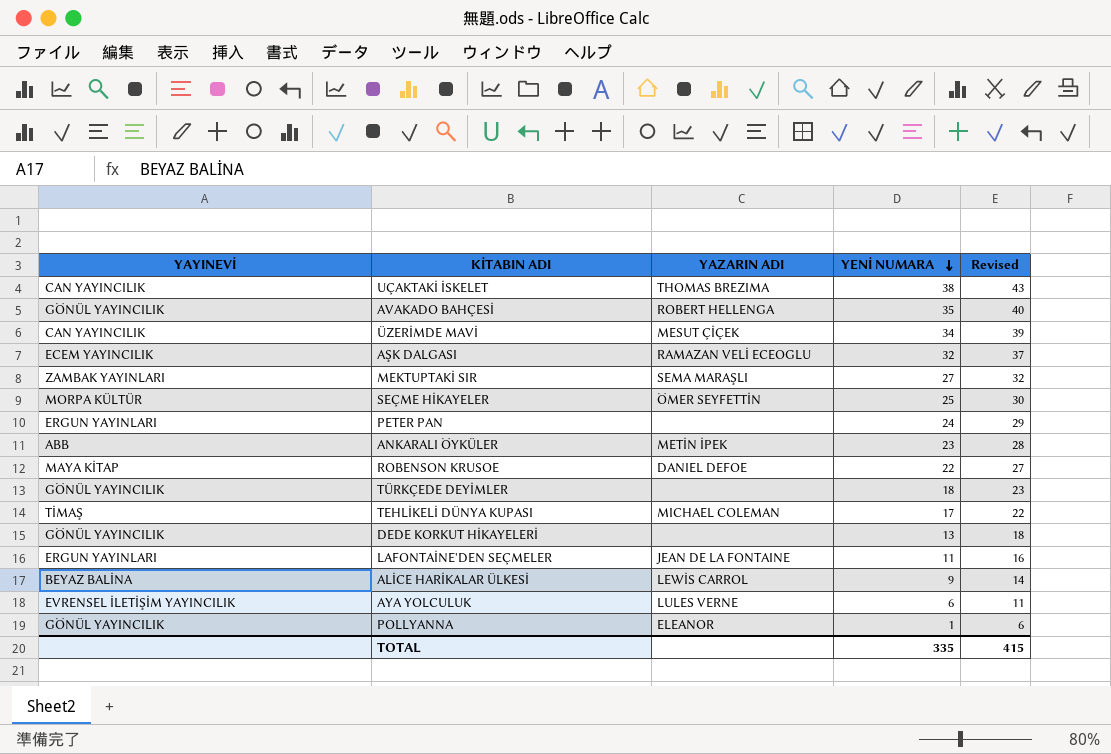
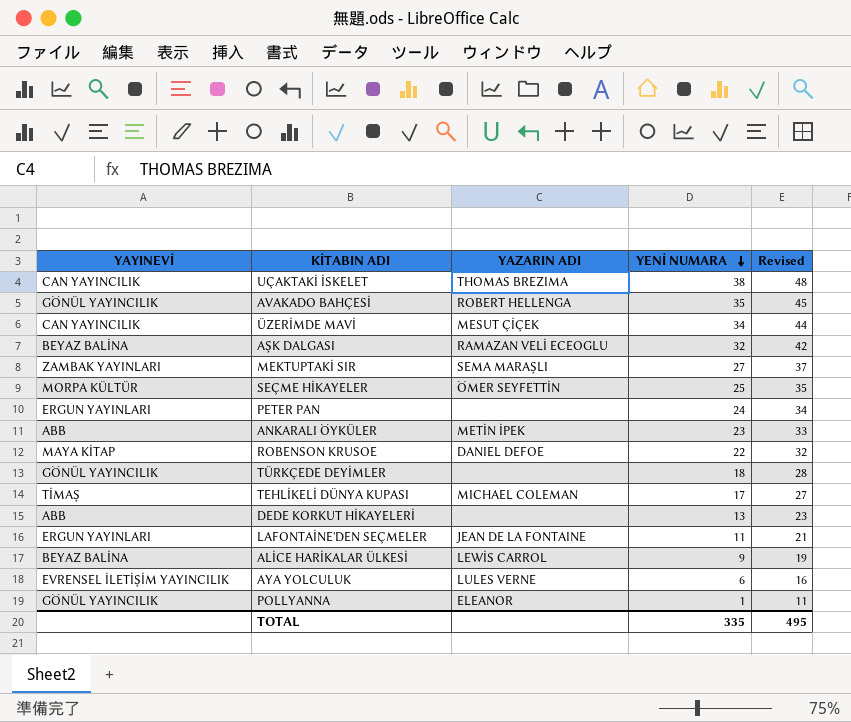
column Revised | formula: [YENİ NUMARA] + 5 -> [YENİ NUMARA] + 10
AŞK DALGASI | YAYINEVİ: ECEM YAYINCILIK -> BEYAZ BALİNA
DEDE KORKUT HİKAYELERİ | YAYINEVİ: GÖNÜL YAYINCILIK -> ABB
TOTAL | Revised: 415 -> 495

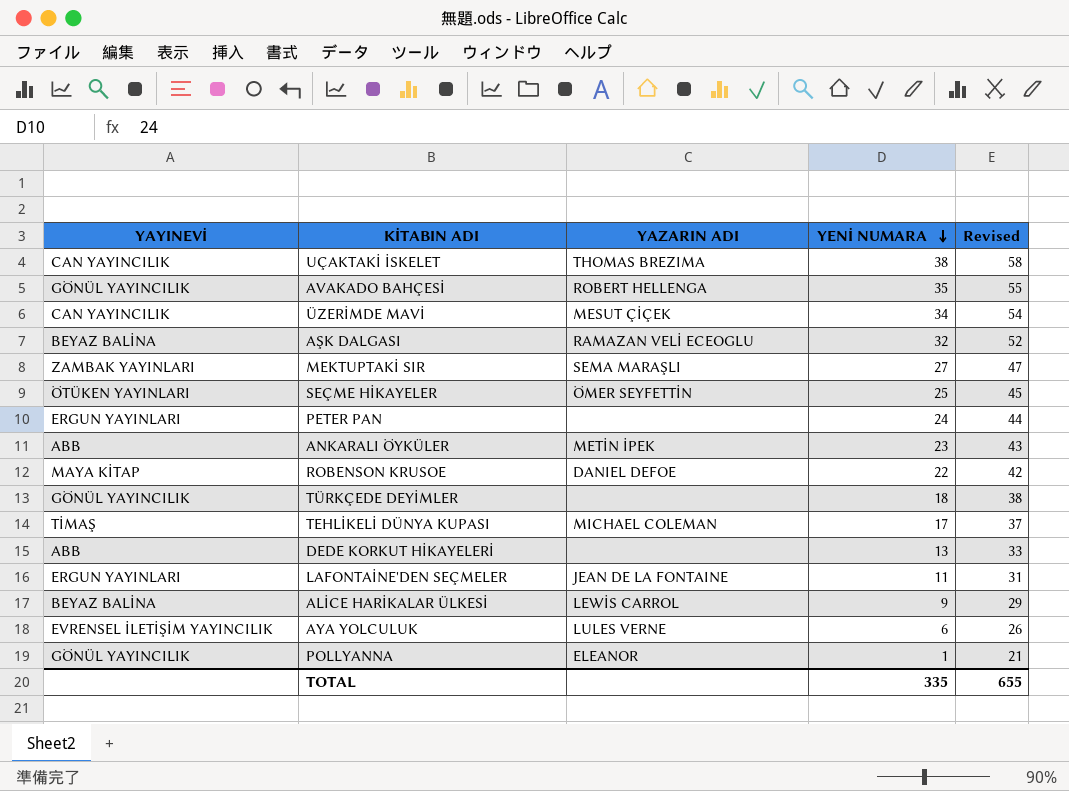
column Revised | formula: [YENİ NUMARA] + 10 -> [YENİ NUMARA] + 20
SEÇME HİKAYELER | YAYINEVİ: MORPA KÜLTÜR -> ÖTÜKEN YAYINLARI
TOTAL | Revised: 495 -> 655

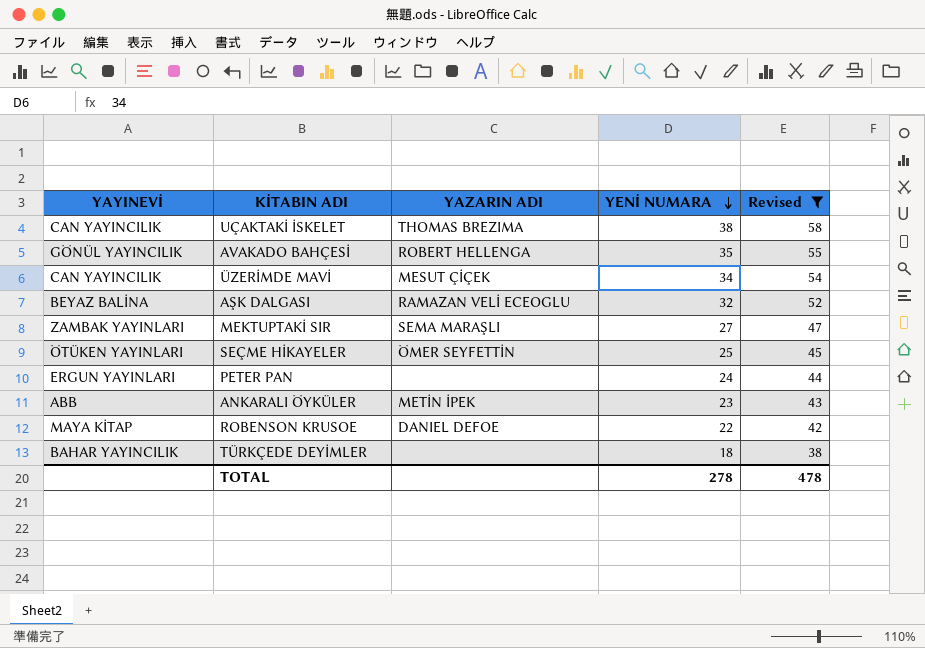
filter: none -> Revised >= 38
TÜRKÇEDE DEYİMLER | YAYINEVİ: GÖNÜL YAYINCILIK -> BAHAR YAYINCILIK
TOTAL | YENİ NUMARA: 335 -> 278
TOTAL | Revised: 655 -> 478

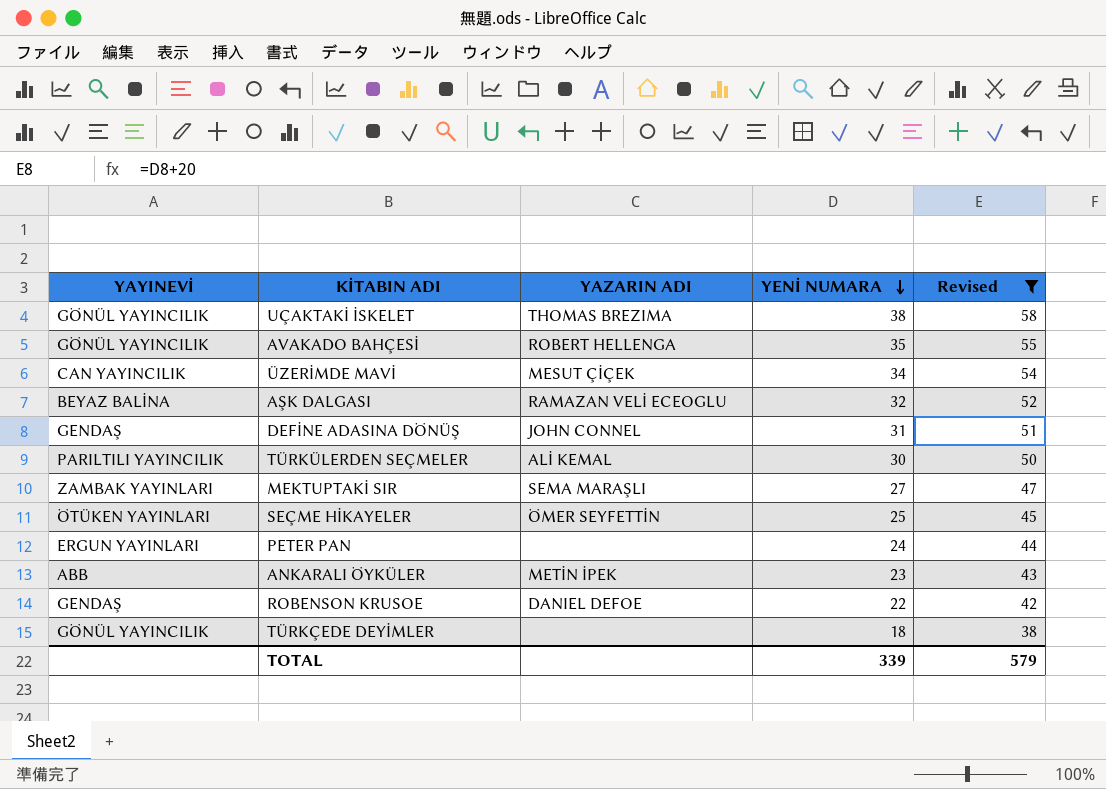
UÇAKTAKİ İSKELET | YAYINEVİ: CAN YAYINCILIK -> GÖNÜL YAYINCILIK
row DEFİNE ADASINA DÖNÜŞ: none -> GENDAŞ | JOHN CONNEL | 31 | 51
row TÜRKÜLERDEN SEÇMELER: none -> PARILTILI YAYINCILIK | ALİ KEMAL | 30 | 50
ROBENSON KRUSOE | YAYINEVİ: MAYA KİTAP -> GENDAŞ
TÜRKÇEDE DEYİMLER | YAYINEVİ: BAHAR YAYINCILIK -> GÖNÜL YAYINCILIK
TOTAL | YENİ NUMARA: 278 -> 339
TOTAL | Revised: 478 -> 579

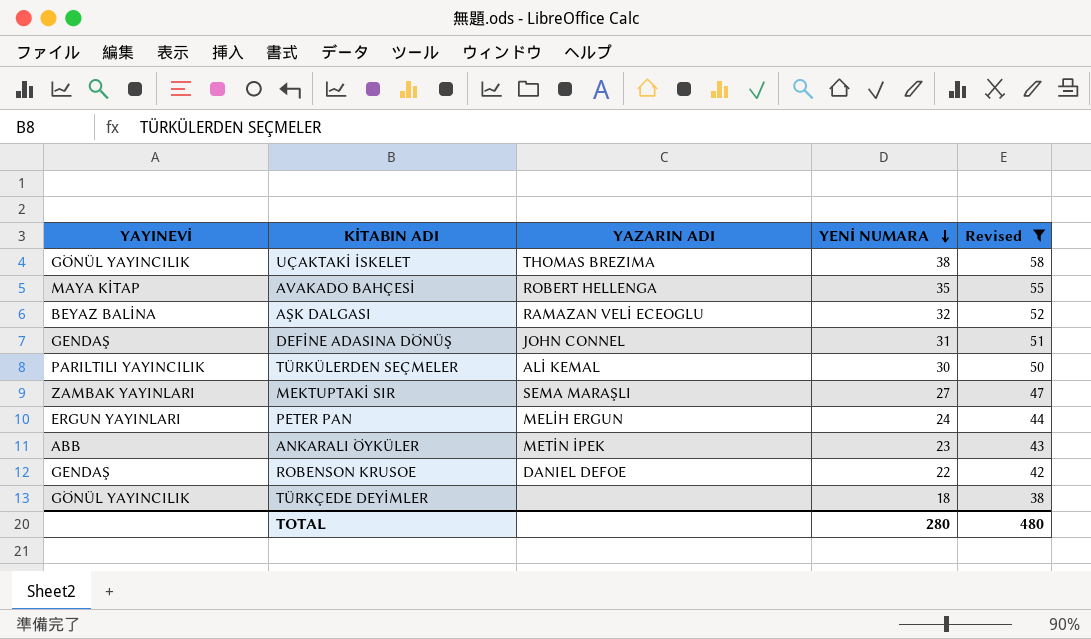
row ÜZERİMDE MAVİ: CAN YAYINCILIK | MESUT ÇİÇEK | 34 | 54 -> none
row SEÇME HİKAYELER: ÖTÜKEN YAYINLARI | ÖMER SEYFETTİN | 25 | 45 -> none
AVAKADO BAHÇESİ | YAYINEVİ: GÖNÜL YAYINCILIK -> MAYA KİTAP
PETER PAN | YAZARIN ADI: none -> MELİH ERGUN
TOTAL | YENİ NUMARA: 339 -> 280
TOTAL | Revised: 579 -> 480

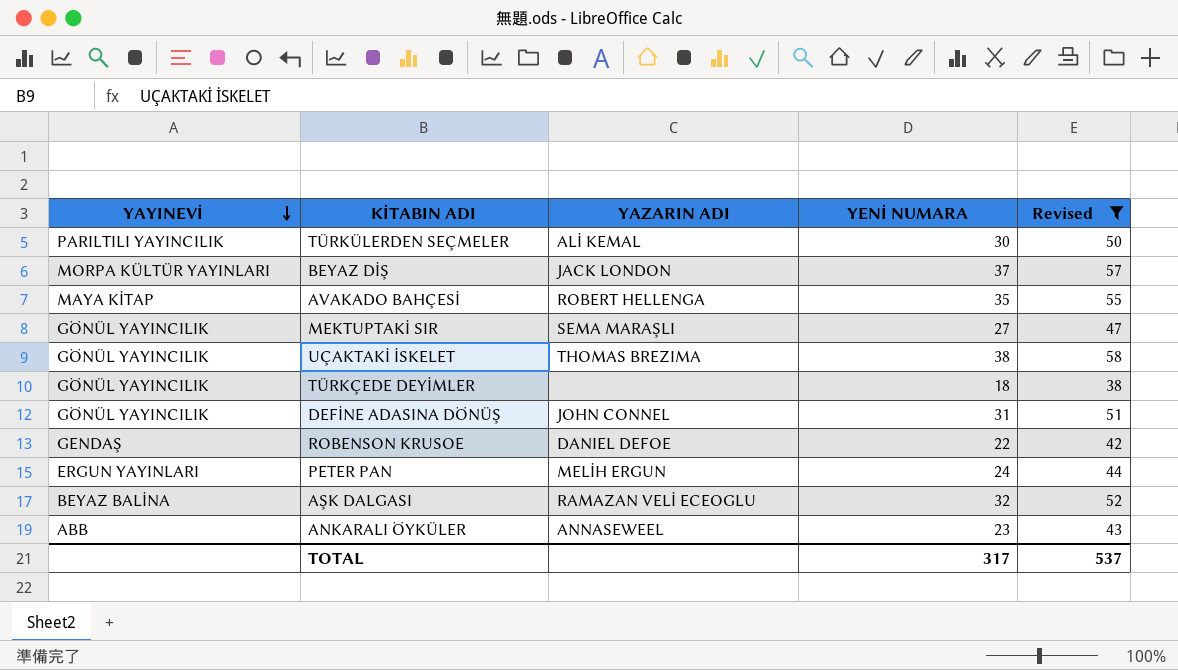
row order: YENİ NUMARA descending -> YAYINEVİ descending
row BEYAZ DİŞ: none -> MORPA KÜLTÜR YAYINLARI | JACK LONDON | 37 | 57
MEKTUPTAKİ SIR | YAYINEVİ: ZAMBAK YAYINLARI -> GÖNÜL YAYINCILIK
DEFİNE ADASINA DÖNÜŞ | YAYINEVİ: GENDAŞ -> GÖNÜL YAYINCILIK
ANKARALI ÖYKÜLER | YAZARIN ADI: METİN İPEK -> ANNASEWEEL
TOTAL | YENİ NUMARA: 280 -> 317
TOTAL | Revised: 480 -> 537

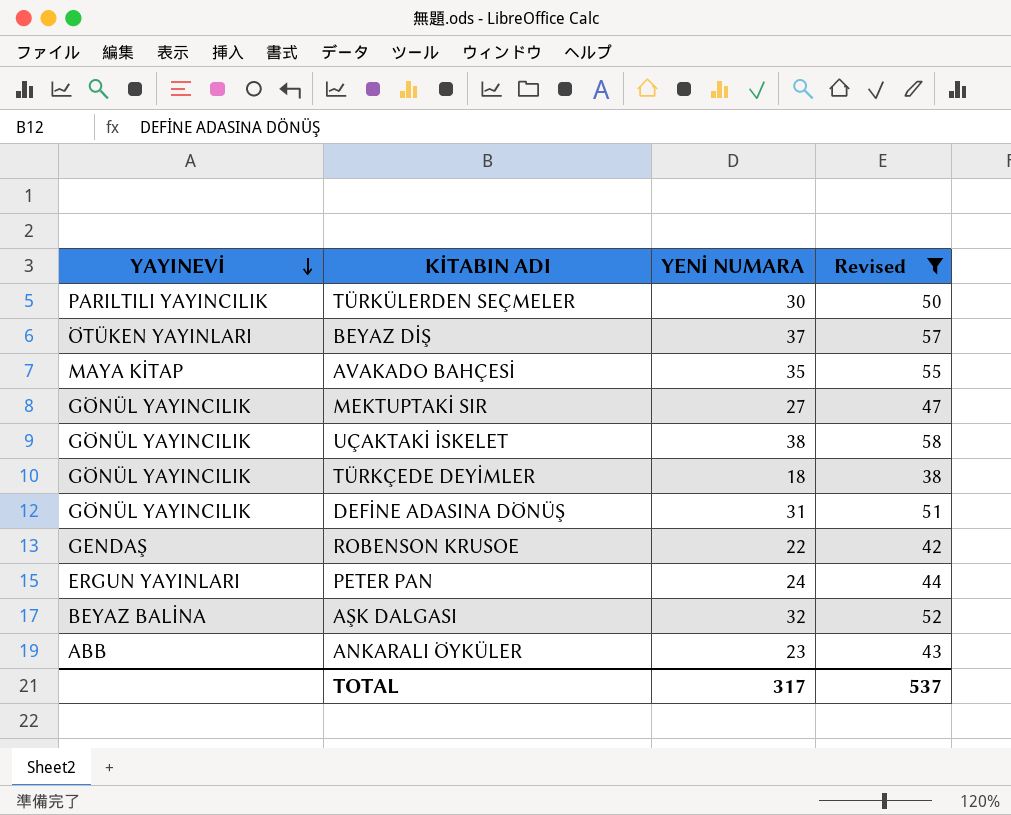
column YAZARIN ADI | position: 3 -> none
BEYAZ DİŞ | YAYINEVİ: MORPA KÜLTÜR YAYINLARI -> ÖTÜKEN YAYINLARI

